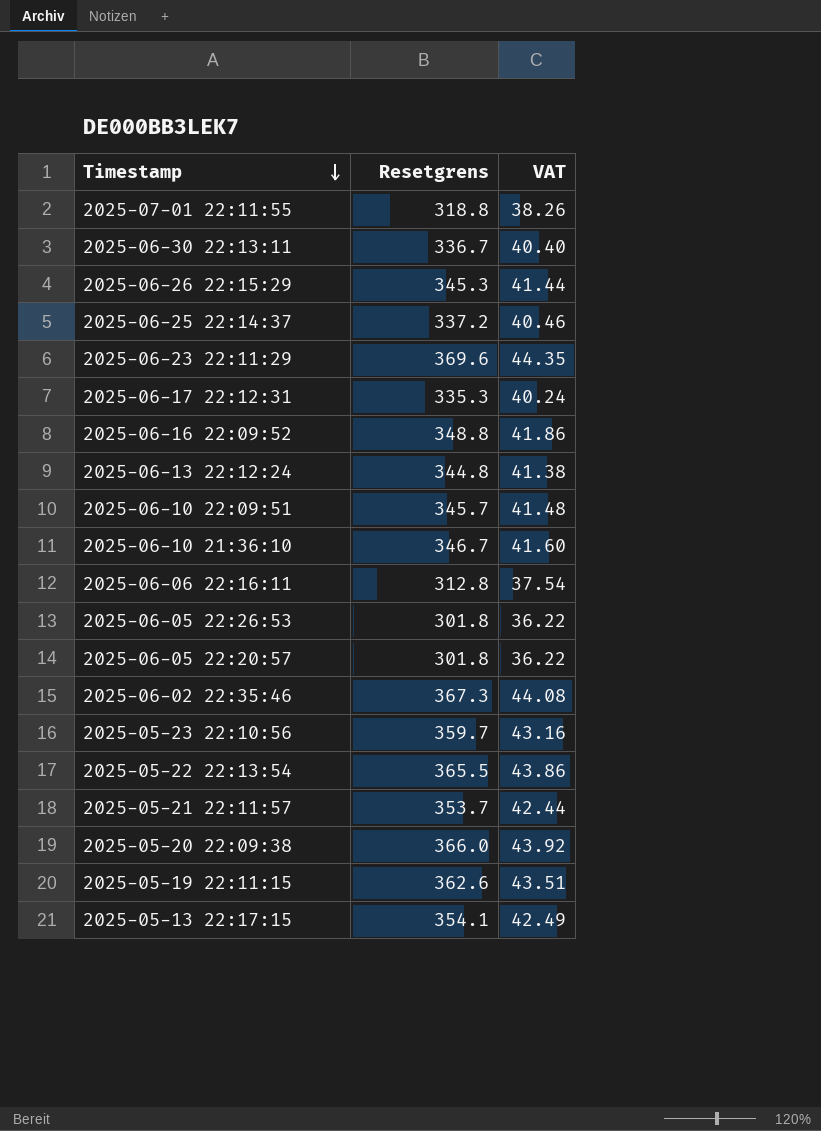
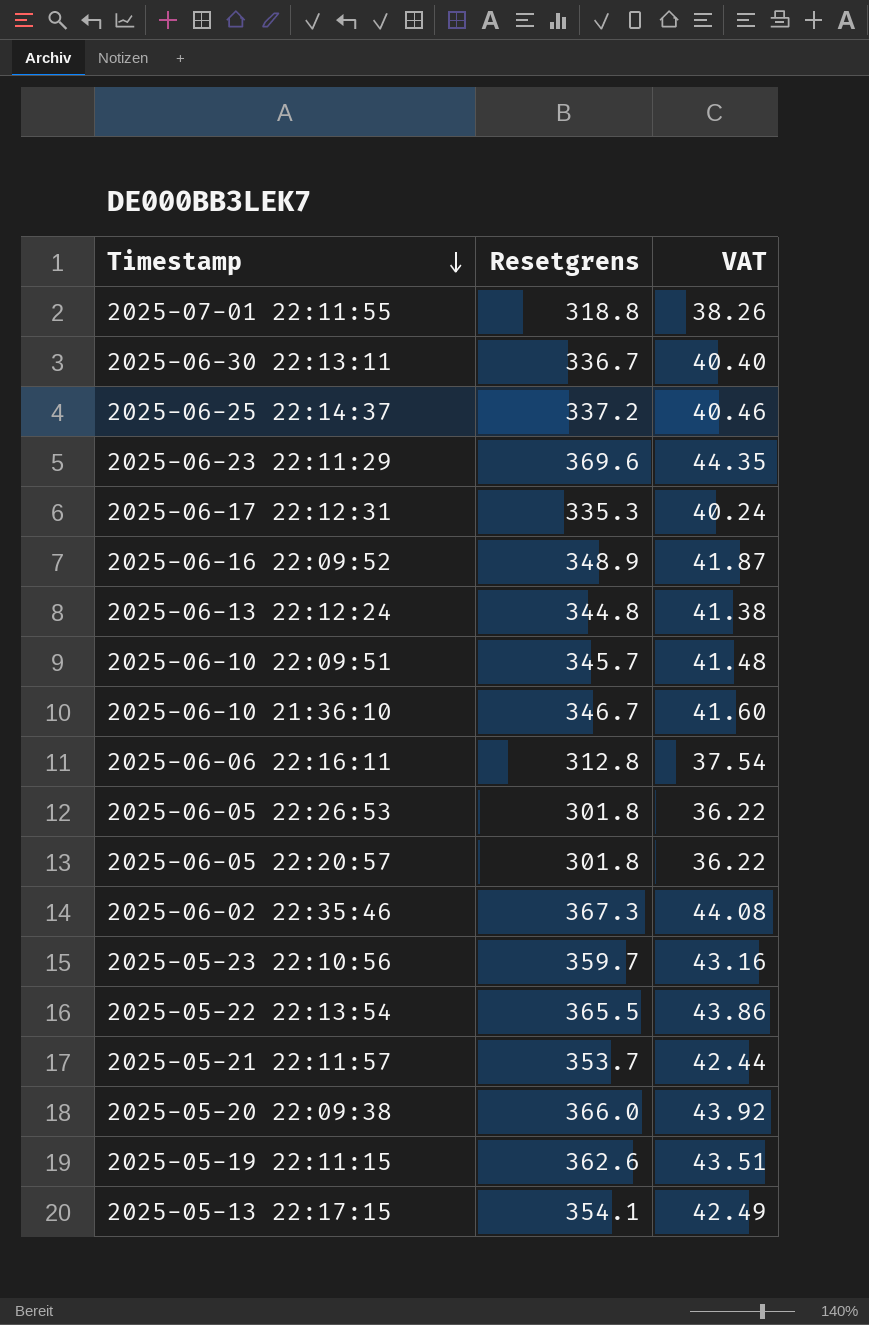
row 2025-06-26 22:15:29: 345.3 | 41.44 -> none
2025-06-16 22:09:52 | Resetgrens: 348.8 -> 348.9
2025-06-16 22:09:52 | VAT: 41.86 -> 41.87

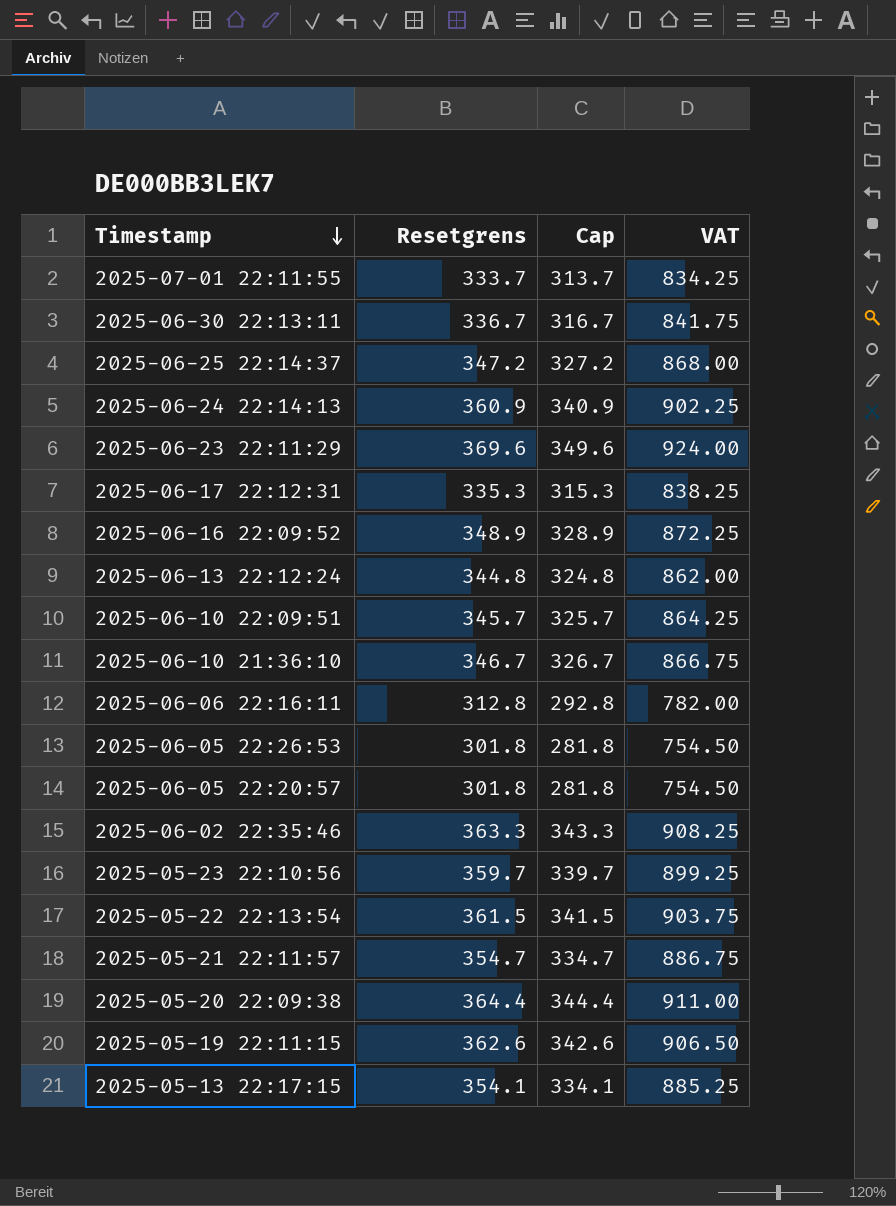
column Cap | formula: none -> [Resetgrens] - 20
column VAT | formula: [Resetgrens] * 0.12 -> [Resetgrens] * 2.5
2025-07-01 22:11:55 | Resetgrens: 318.8 -> 333.7
2025-06-25 22:14:37 | Resetgrens: 337.2 -> 347.2
row 2025-06-24 22:14:13: none -> 360.9 | 340.9 | 902.25
2025-06-02 22:35:46 | Resetgrens: 367.3 -> 363.3
2025-05-22 22:13:54 | Resetgrens: 365.5 -> 361.5
2025-05-21 22:11:57 | Resetgrens: 353.7 -> 354.7
2025-05-20 22:09:38 | Resetgrens: 366.0 -> 364.4

